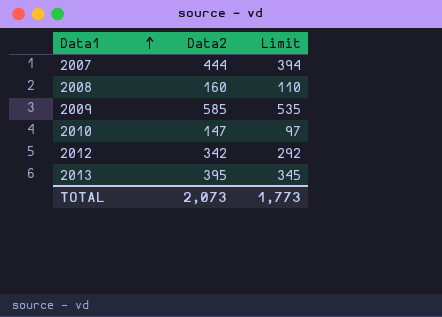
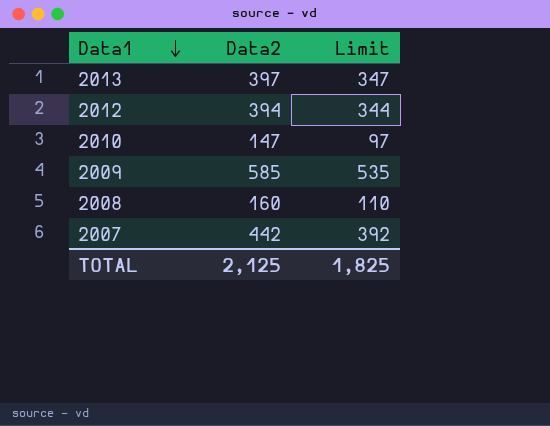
row order: Data1 ascending -> Data1 descending
2013 | Data2: 395 -> 397
2013 | Limit: 345 -> 347
2012 | Data2: 342 -> 394
2012 | Limit: 292 -> 344
2007 | Data2: 444 -> 442
2007 | Limit: 394 -> 392
TOTAL | Data2: 2,073 -> 2,125
TOTAL | Limit: 1,773 -> 1,825

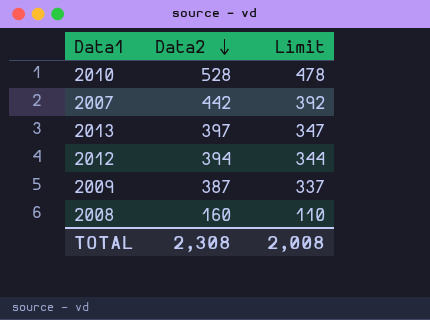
row order: Data1 descending -> Data2 descending
2010 | Data2: 147 -> 528
2010 | Limit: 97 -> 478
2009 | Data2: 585 -> 387
2009 | Limit: 535 -> 337
TOTAL | Data2: 2,125 -> 2,308
TOTAL | Limit: 1,825 -> 2,008

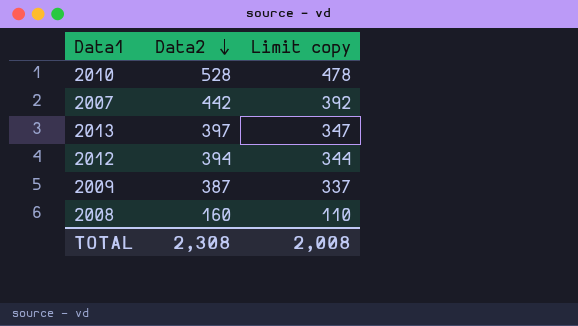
column name: Limit -> Limit copy

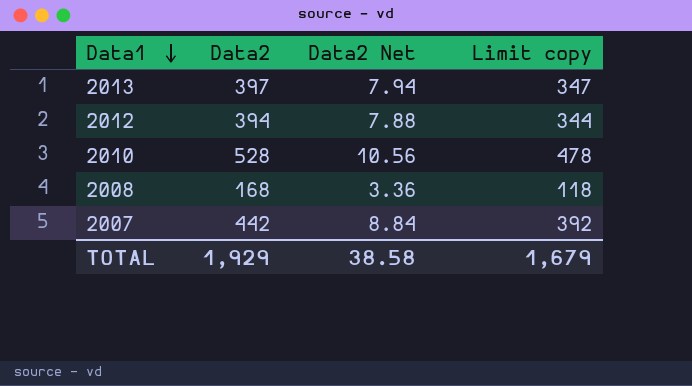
row order: Data2 descending -> Data1 descending
column Data2 Net | formula: none -> [Data2] * 0.02
row 2009: 387 | 337 -> none
2008 | Data2: 160 -> 168
2008 | Limit copy: 110 -> 118
TOTAL | Data2: 2,308 -> 1,929
TOTAL | Limit copy: 2,008 -> 1,679

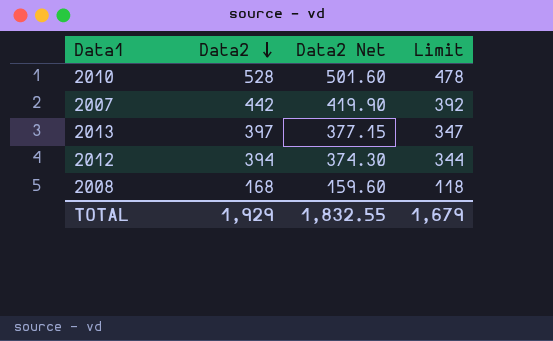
row order: Data1 descending -> Data2 descending
column Data2 Net | formula: [Data2] * 0.02 -> [Data2] * 0.95
column name: Limit copy -> Limit
TOTAL | Data2 Net: 38.58 -> 1,832.55

